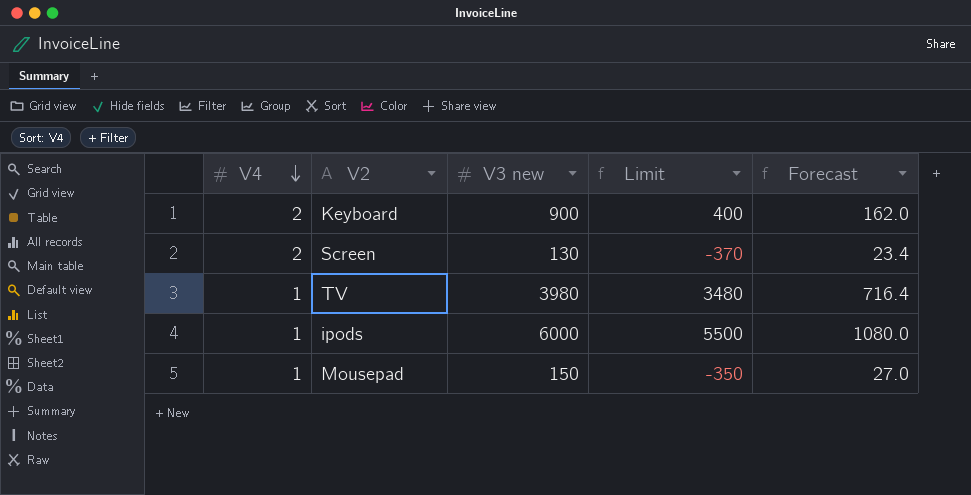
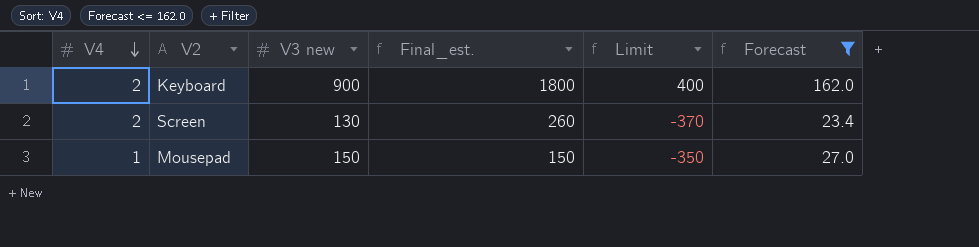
filter: none -> Forecast <= 162.0
column Final_est. | formula: none -> [V4] * [V3 new]

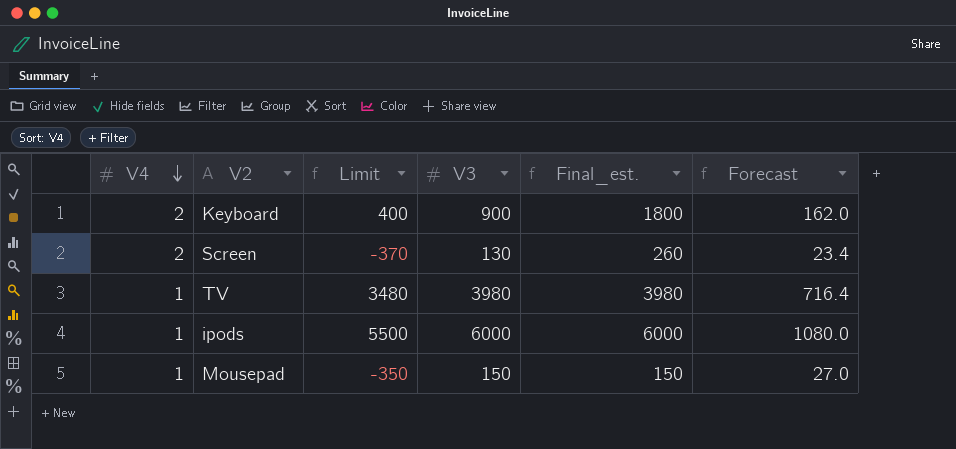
filter: Forecast <= 162.0 -> none
column Limit | position: 5 -> 3
column name: V3 new -> V3

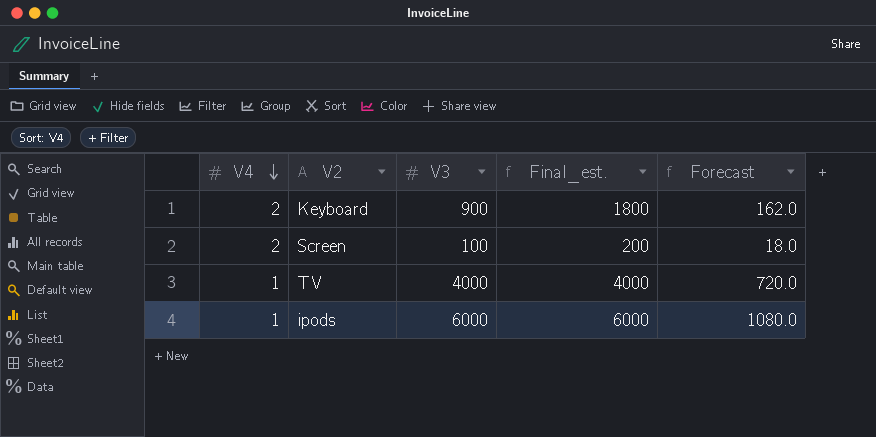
column Limit | formula: [V3] - 500 -> none
row Mousepad: 1 | -350 | 150 | 150 | 27.0 -> none
Screen | V3: 130 -> 100
Screen | Final_est.: 260 -> 200
Screen | Forecast: 23.4 -> 18.0
TV | V3: 3980 -> 4000
TV | Final_est.: 3980 -> 4000
TV | Forecast: 716.4 -> 720.0

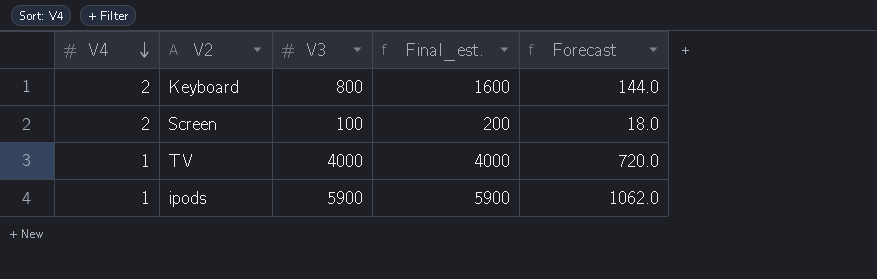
Keyboard | V3: 900 -> 800
Keyboard | Final_est.: 1800 -> 1600
Keyboard | Forecast: 162.0 -> 144.0
ipods | V3: 6000 -> 5900
ipods | Final_est.: 6000 -> 5900
ipods | Forecast: 1080.0 -> 1062.0

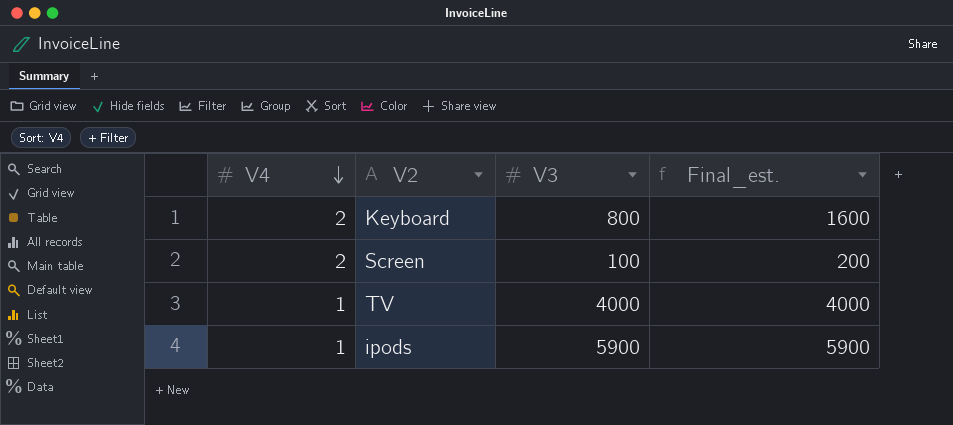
column Forecast | formula: [V3] * 0.18 -> none

